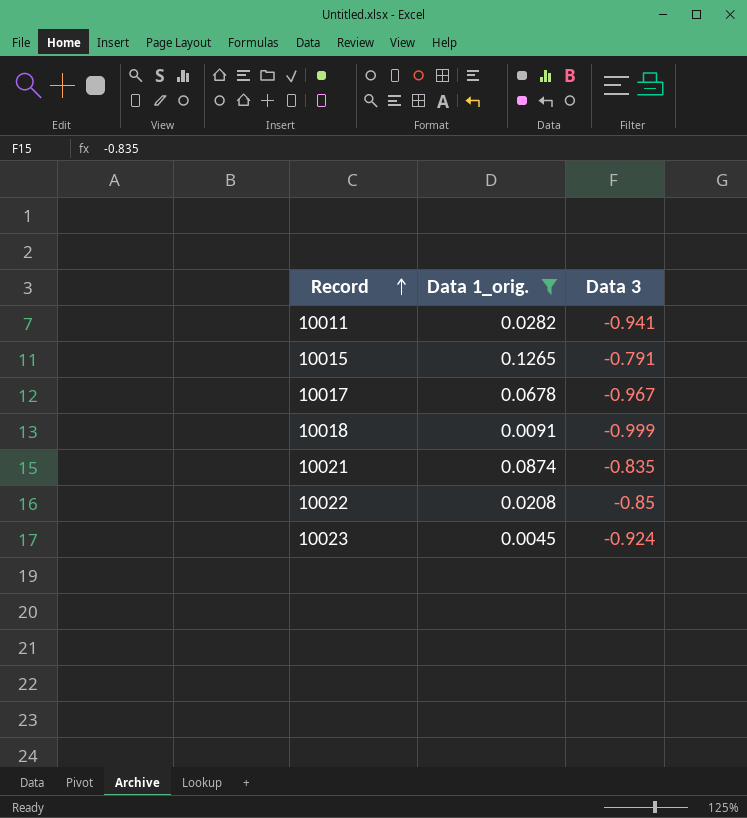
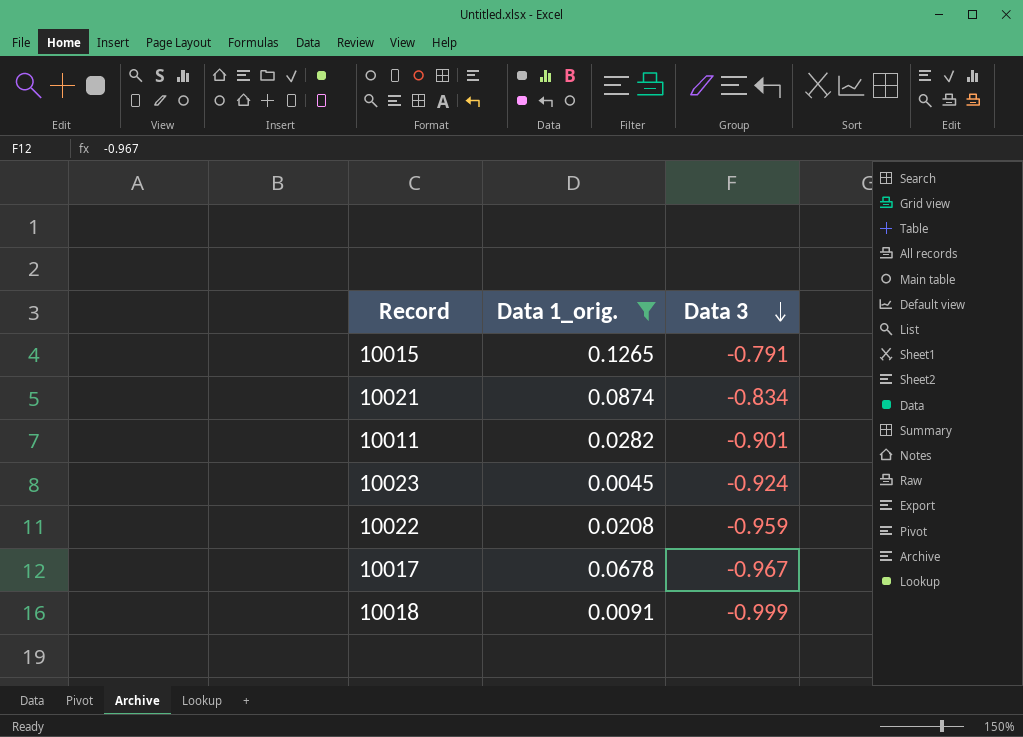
row order: Record ascending -> Data 3 descending
10021 | Data 3: -0.835 -> -0.834
10011 | Data 3: -0.941 -> -0.901
10022 | Data 3: -0.85 -> -0.959

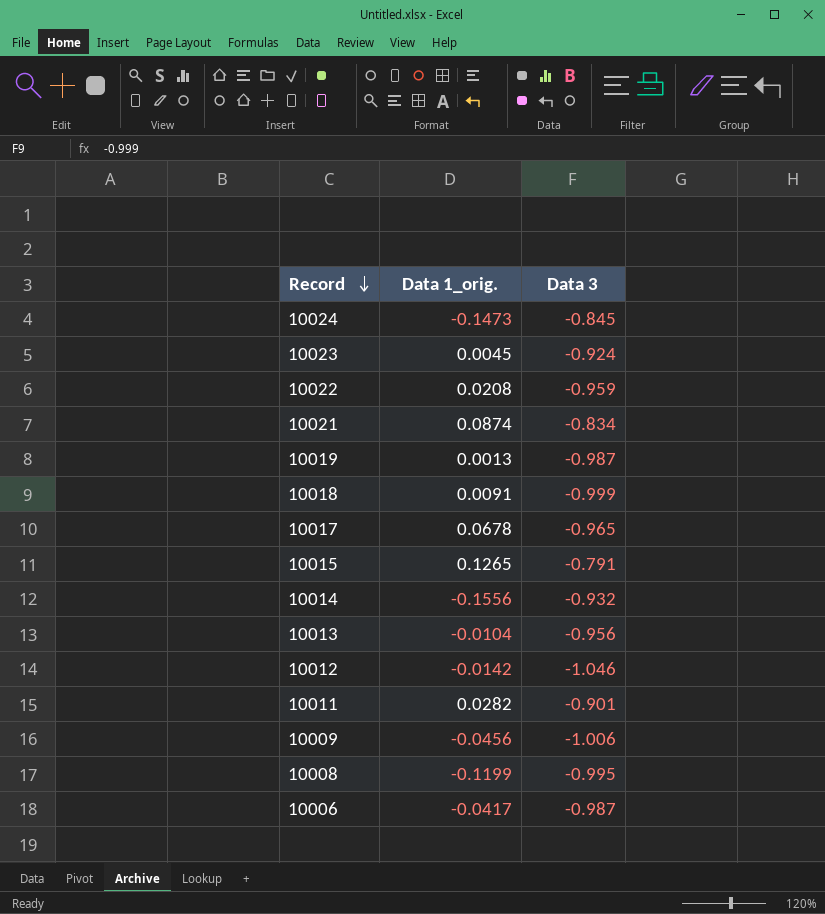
filter: Data 1_orig. >= 0.0045 -> none
row order: Data 3 descending -> Record descending
10017 | Data 3: -0.967 -> -0.965

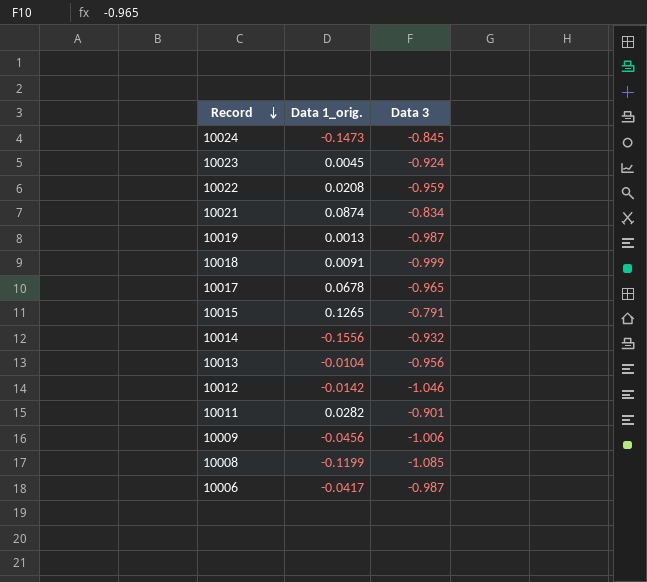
10008 | Data 3: -0.995 -> -1.085

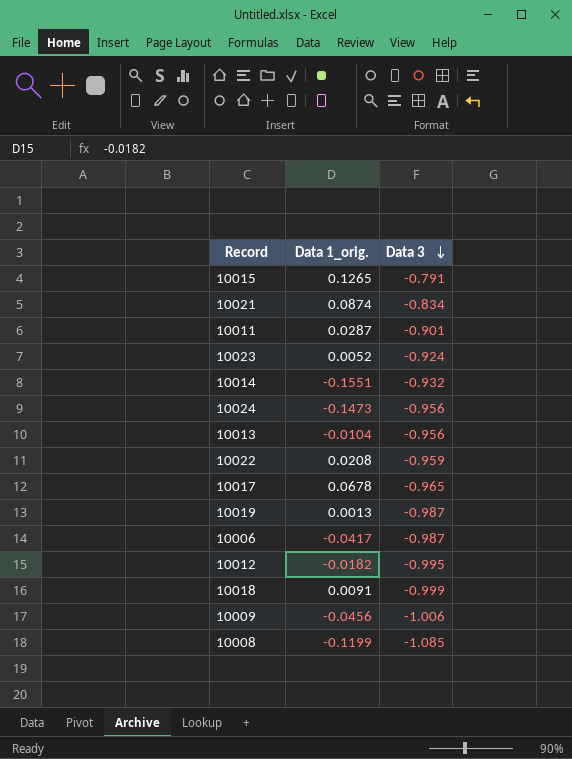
row order: Record descending -> Data 3 descending
10011 | Data 1_orig.: 0.0282 -> 0.0287
10023 | Data 1_orig.: 0.0045 -> 0.0052
10014 | Data 1_orig.: -0.1556 -> -0.1551
10024 | Data 3: -0.845 -> -0.956
10012 | Data 1_orig.: -0.0142 -> -0.0182
10012 | Data 3: -1.046 -> -0.995

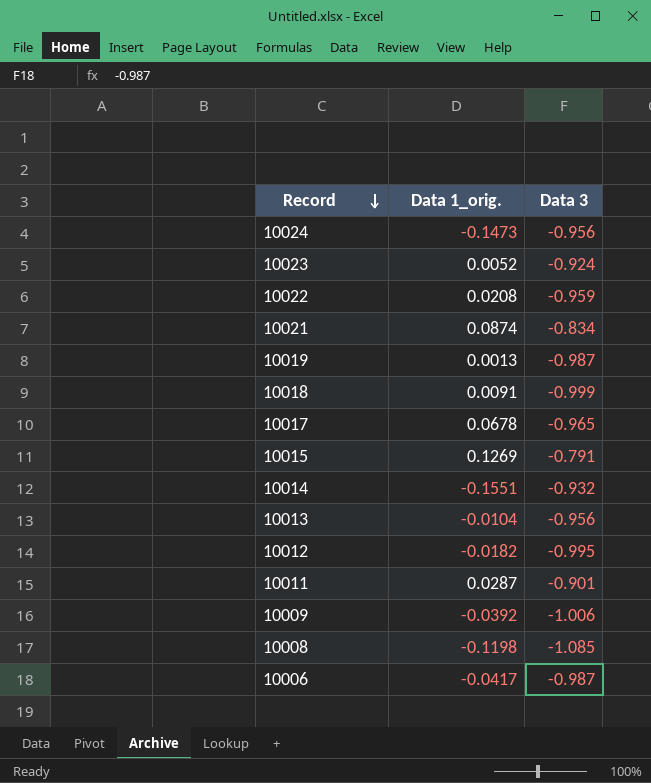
row order: Data 3 descending -> Record descending
10015 | Data 1_orig.: 0.1265 -> 0.1269
10009 | Data 1_orig.: -0.0456 -> -0.0392
10008 | Data 1_orig.: -0.1199 -> -0.1198

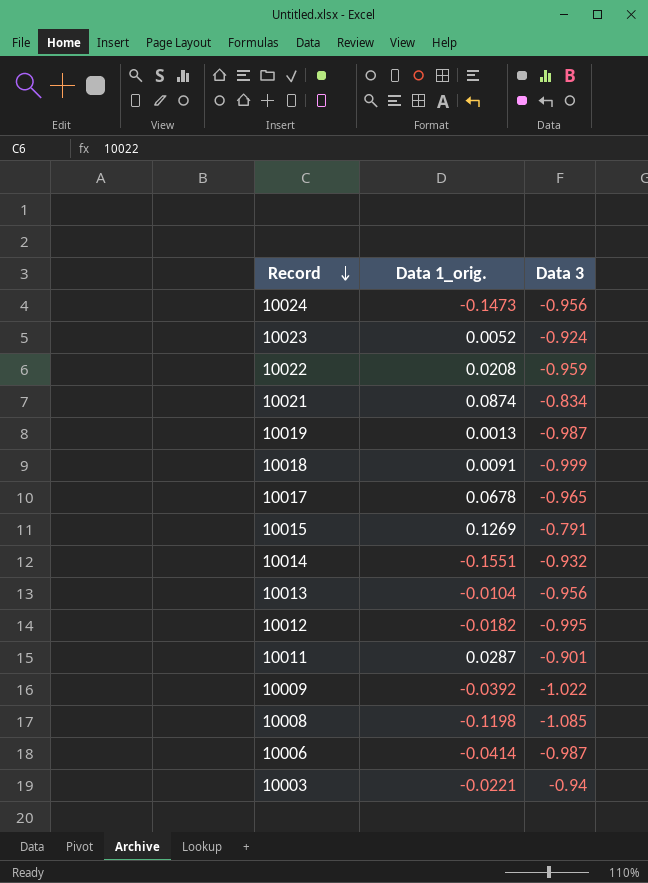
10009 | Data 3: -1.006 -> -1.022
10006 | Data 1_orig.: -0.0417 -> -0.0414
row 10003: none -> -0.0221 | -0.94

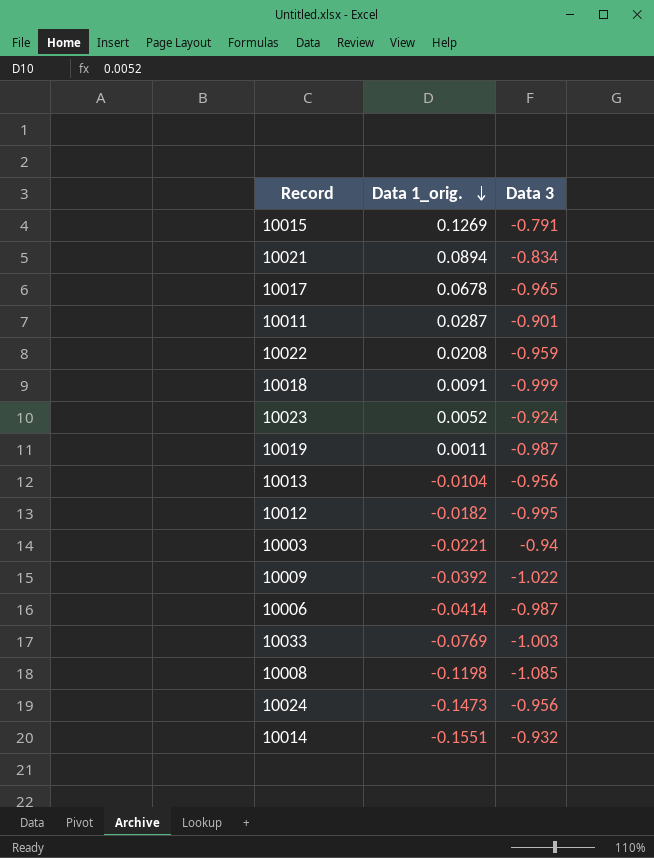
row order: Record descending -> Data 1_orig. descending
10021 | Data 1_orig.: 0.0874 -> 0.0894
10019 | Data 1_orig.: 0.0013 -> 0.0011
row 10033: none -> -0.0769 | -1.003

